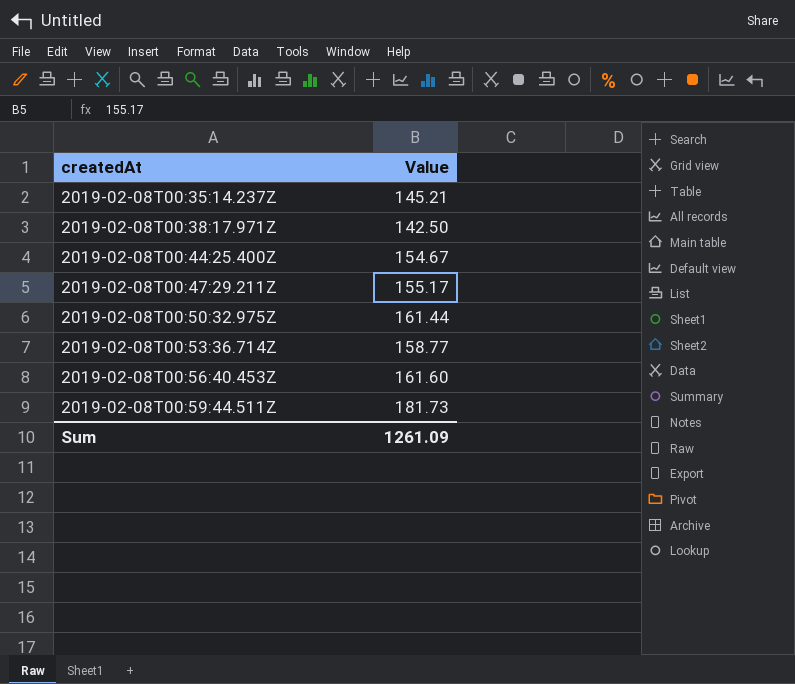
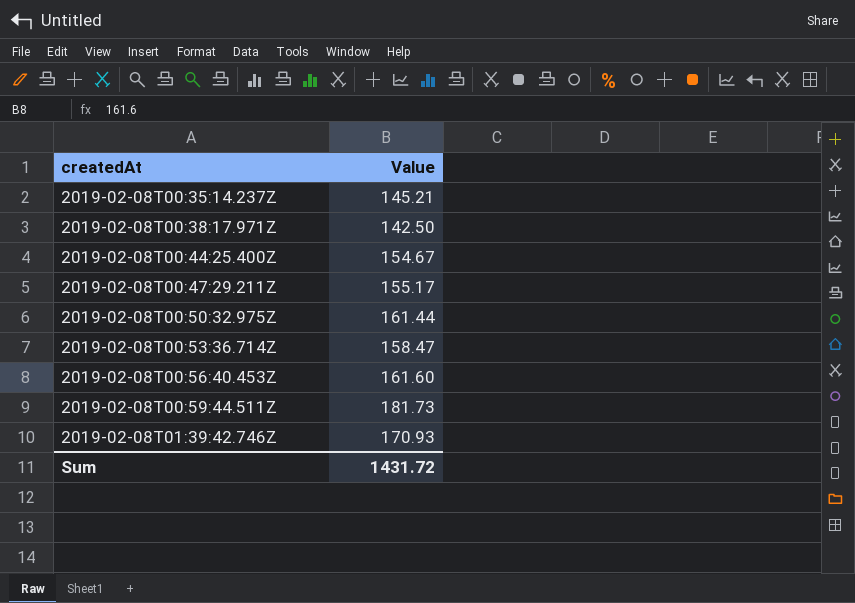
2019-02-08T00:53:36.714Z | Value: 158.77 -> 158.47
row 2019-02-08T01:39:42.746Z: none -> 170.93
Sum | Value: 1261.09 -> 1431.72

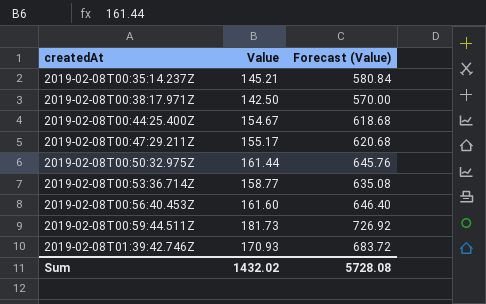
column Forecast (Value) | formula: none -> [Value] * 4
2019-02-08T00:53:36.714Z | Value: 158.47 -> 158.77
Sum | Value: 1431.72 -> 1432.02

